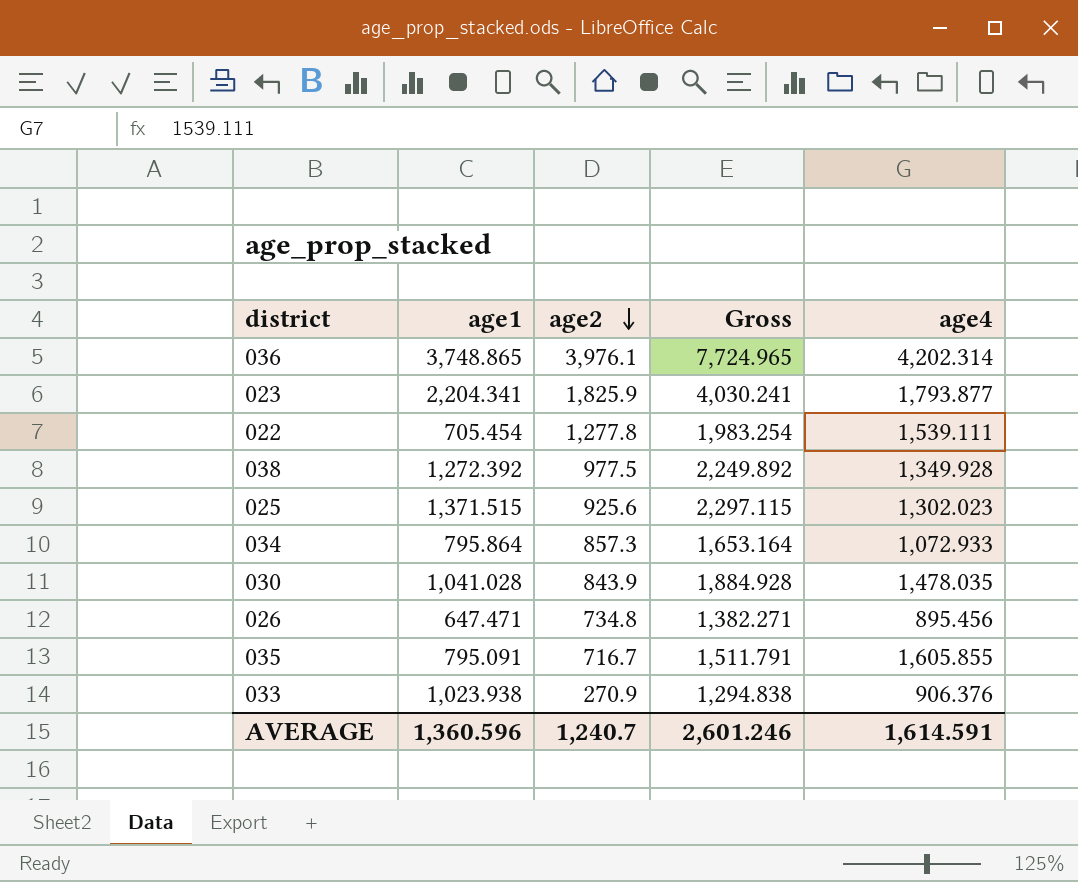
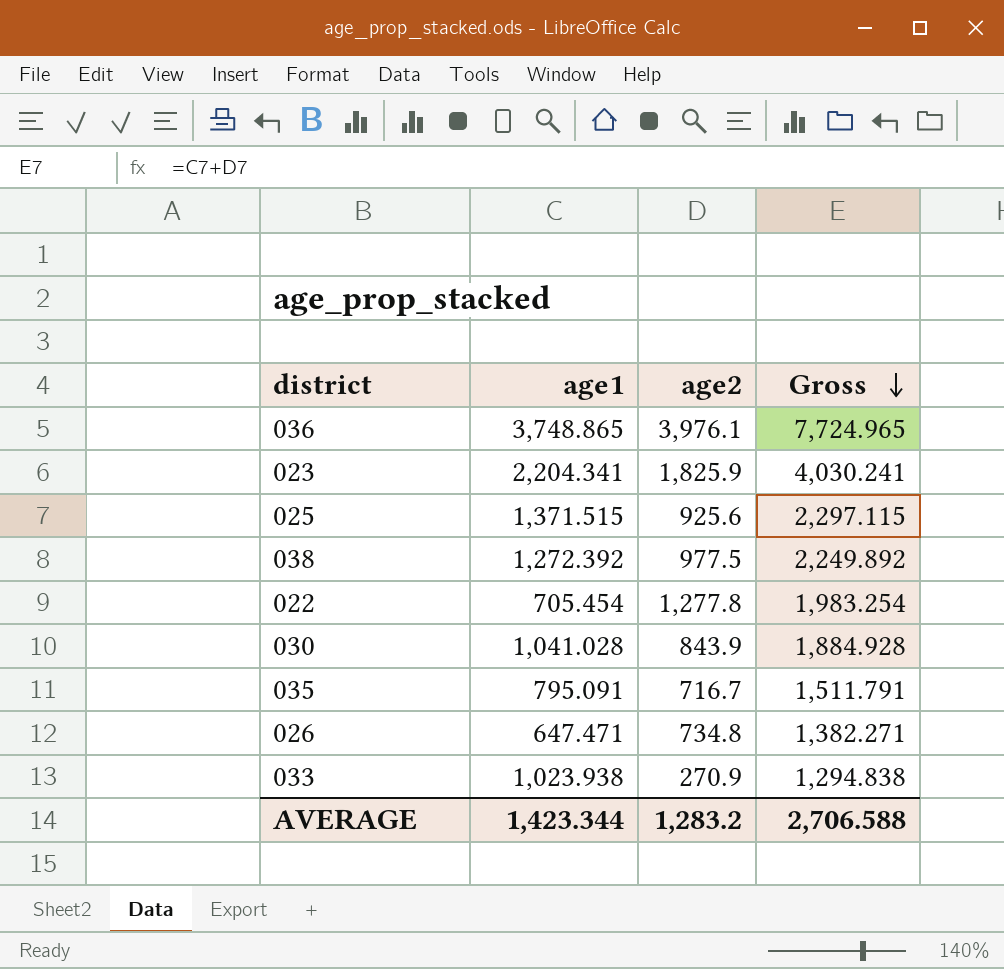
row order: age2 descending -> Gross descending
column age4 | position: 5 -> none
row 034: 795.864 | 857.3 | 1,653.164 | 1,072.933 -> none
AVERAGE | age1: 1,360.596 -> 1,423.344
AVERAGE | age2: 1,240.7 -> 1,283.2
AVERAGE | Gross: 2,601.246 -> 2,706.588

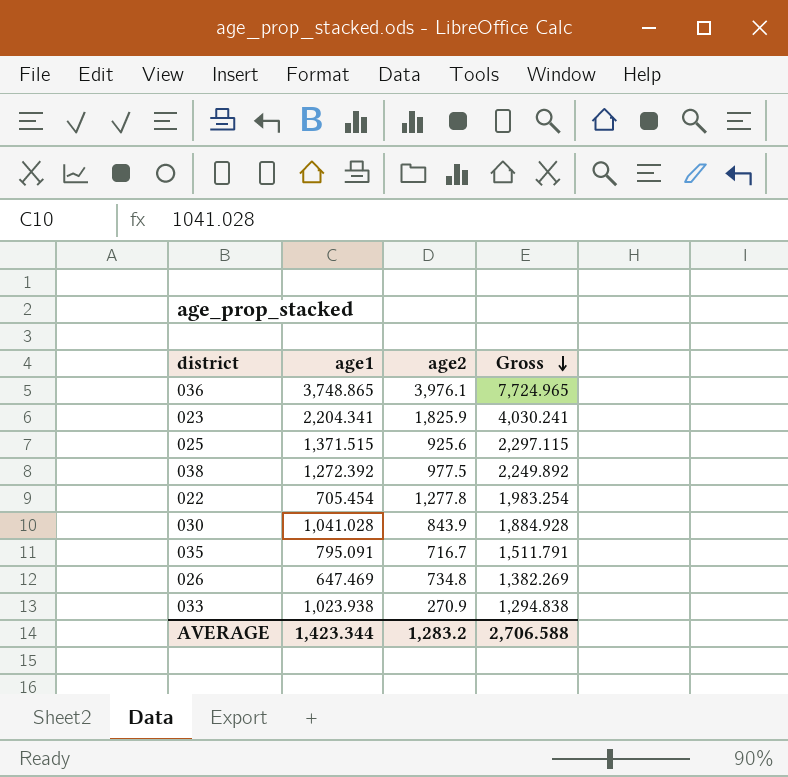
026 | age1: 647.471 -> 647.469
026 | Gross: 1,382.271 -> 1,382.269

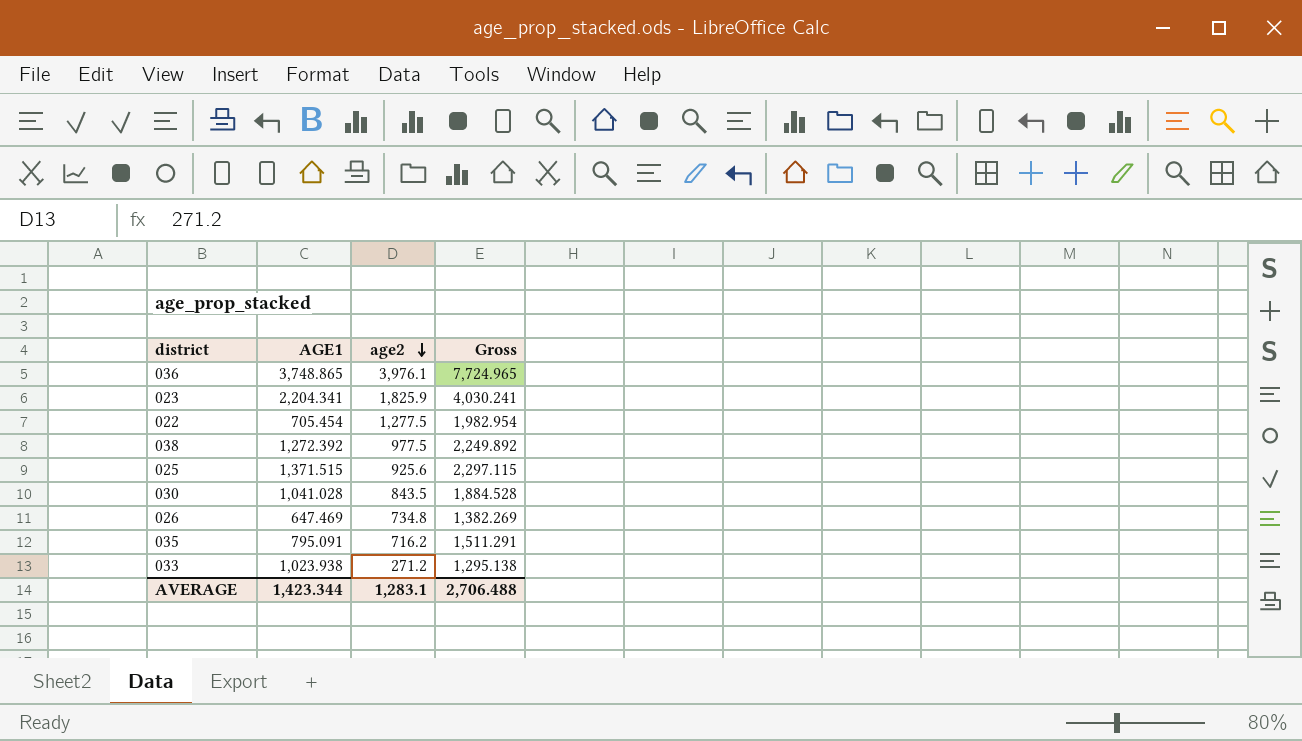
row order: Gross descending -> age2 descending
column name: age1 -> AGE1
022 | age2: 1,277.8 -> 1,277.5
022 | Gross: 1,983.254 -> 1,982.954
030 | age2: 843.9 -> 843.5
030 | Gross: 1,884.928 -> 1,884.528
035 | age2: 716.7 -> 716.2
035 | Gross: 1,511.791 -> 1,511.291
033 | age2: 270.9 -> 271.2
033 | Gross: 1,294.838 -> 1,295.138
AVERAGE | age2: 1,283.2 -> 1,283.1
AVERAGE | Gross: 2,706.588 -> 2,706.488

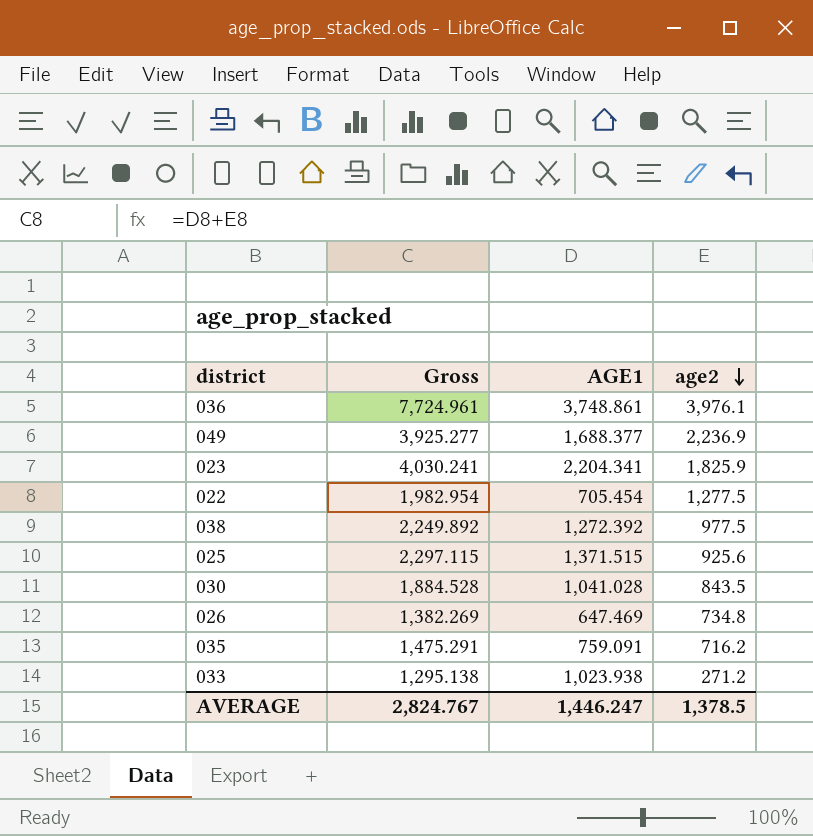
column Gross | position: 4 -> 2
036 | Gross: 7,724.965 -> 7,724.961
036 | AGE1: 3,748.865 -> 3,748.861
row 049: none -> 3,925.277 | 1,688.377 | 2,236.9
035 | Gross: 1,511.291 -> 1,475.291
035 | AGE1: 795.091 -> 759.091
AVERAGE | Gross: 2,706.488 -> 2,824.767
AVERAGE | AGE1: 1,423.344 -> 1,446.247
AVERAGE | age2: 1,283.1 -> 1,378.5

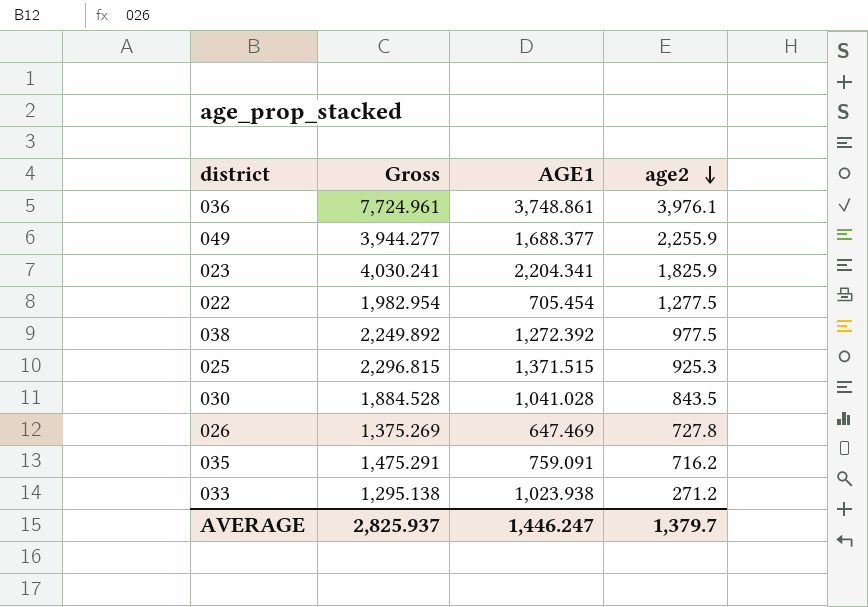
049 | Gross: 3,925.277 -> 3,944.277
049 | age2: 2,236.9 -> 2,255.9
025 | Gross: 2,297.115 -> 2,296.815
025 | age2: 925.6 -> 925.3
026 | Gross: 1,382.269 -> 1,375.269
026 | age2: 734.8 -> 727.8
AVERAGE | Gross: 2,824.767 -> 2,825.937
AVERAGE | age2: 1,378.5 -> 1,379.7

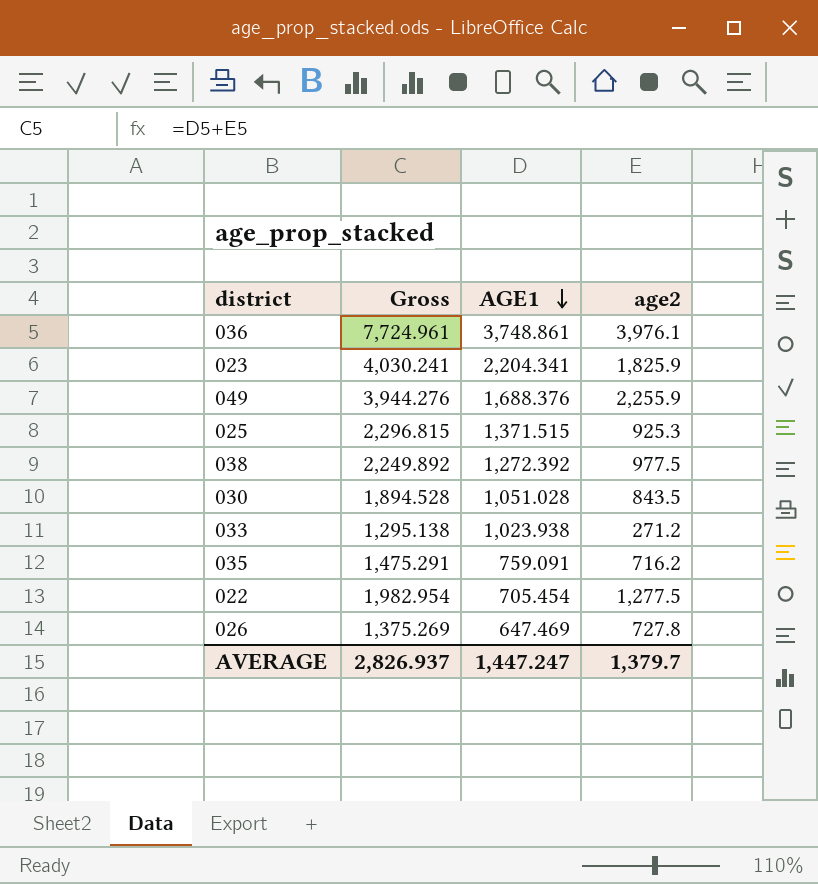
row order: age2 descending -> AGE1 descending
049 | Gross: 3,944.277 -> 3,944.276
049 | AGE1: 1,688.377 -> 1,688.376
030 | Gross: 1,884.528 -> 1,894.528
030 | AGE1: 1,041.028 -> 1,051.028
AVERAGE | Gross: 2,825.937 -> 2,826.937
AVERAGE | AGE1: 1,446.247 -> 1,447.247

